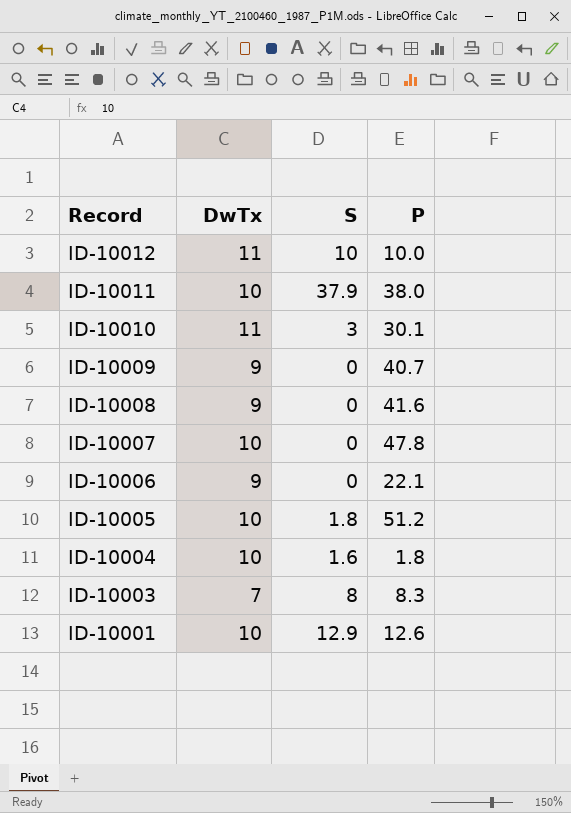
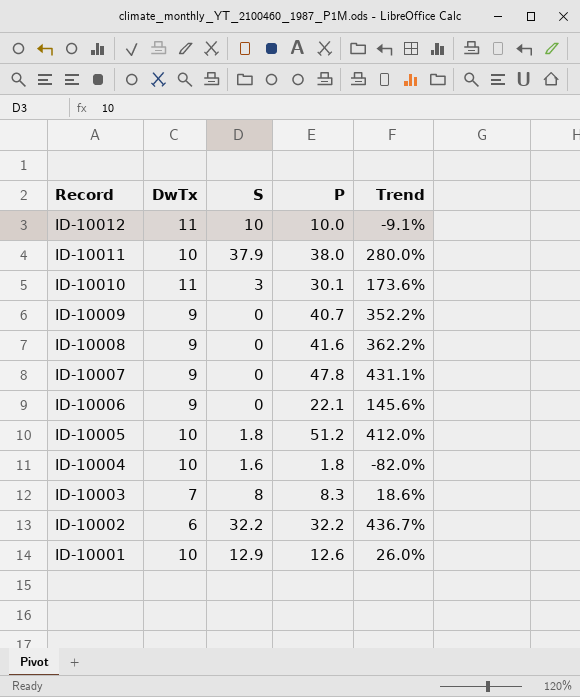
column Trend | formula: none -> ([P] - [DwTx]) / [DwTx]
ID-10007 | DwTx: 10 -> 9
row ID-10002: none -> 6 | 32.2 | 32.2 | 436.7%

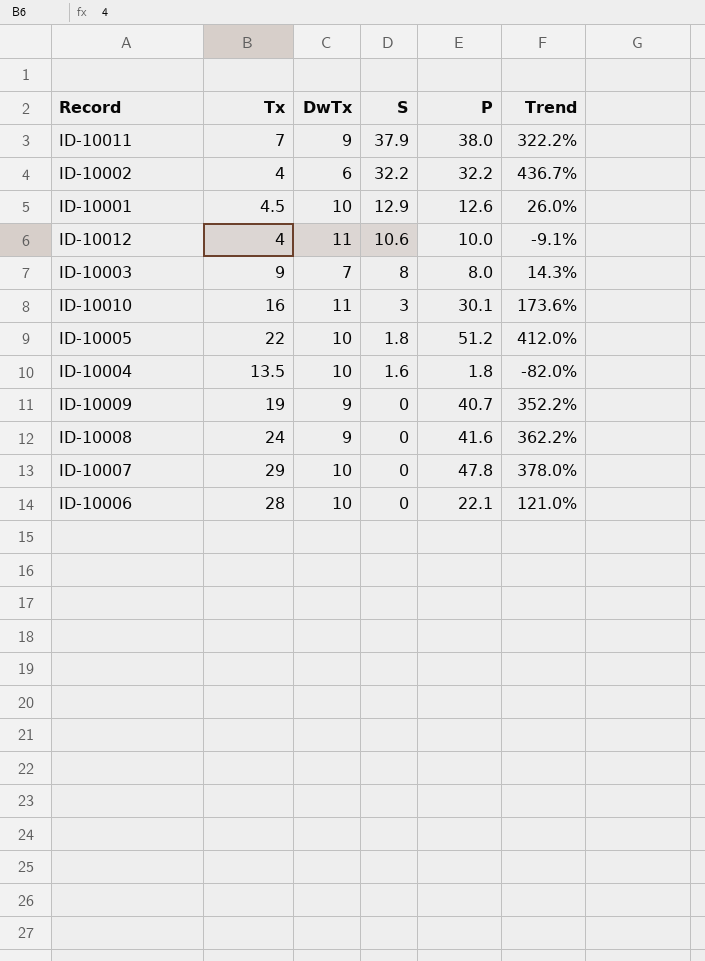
row order: Record descending -> S descending
column Tx | position: none -> 2
ID-10011 | DwTx: 10 -> 9
ID-10011 | Trend: 280.0% -> 322.2%
ID-10012 | S: 10 -> 10.6
ID-10003 | P: 8.3 -> 8.0
ID-10003 | Trend: 18.6% -> 14.3%
ID-10007 | DwTx: 9 -> 10
ID-10007 | Trend: 431.1% -> 378.0%
ID-10006 | DwTx: 9 -> 10
ID-10006 | Trend: 145.6% -> 121.0%

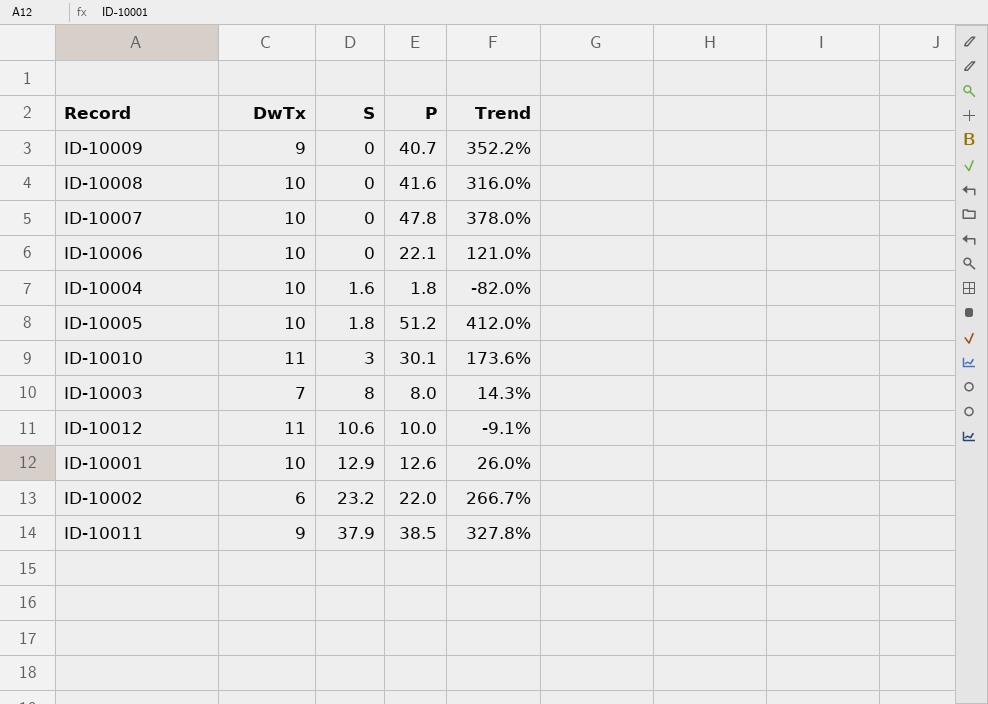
row order: S descending -> S ascending
column Tx | position: 2 -> none
ID-10008 | DwTx: 9 -> 10
ID-10008 | Trend: 362.2% -> 316.0%
ID-10002 | S: 32.2 -> 23.2
ID-10002 | P: 32.2 -> 22.0
ID-10002 | Trend: 436.7% -> 266.7%
ID-10011 | P: 38.0 -> 38.5
ID-10011 | Trend: 322.2% -> 327.8%

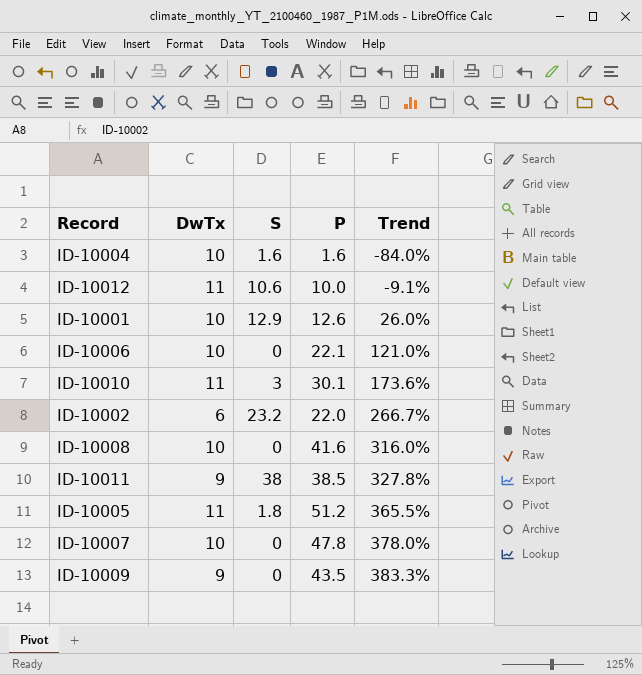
row order: S ascending -> Trend ascending
row ID-10003: 7 | 8 | 8.0 | 14.3% -> none
ID-10004 | P: 1.8 -> 1.6
ID-10004 | Trend: -82.0% -> -84.0%
ID-10011 | S: 37.9 -> 38
ID-10005 | DwTx: 10 -> 11
ID-10005 | Trend: 412.0% -> 365.5%
ID-10009 | P: 40.7 -> 43.5
ID-10009 | Trend: 352.2% -> 383.3%

